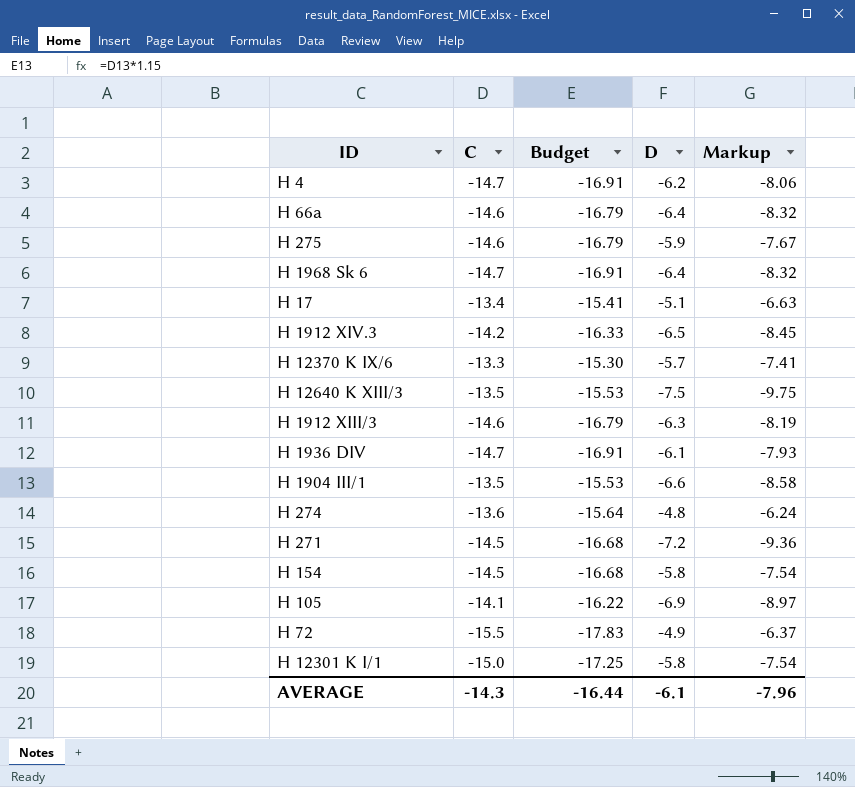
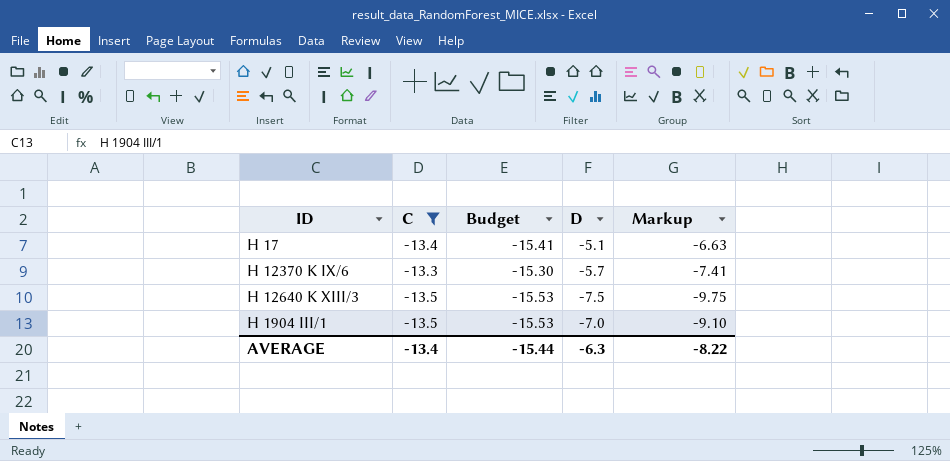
filter: none -> C >= -13.5
H 1904 III/1 | D: -6.6 -> -7.0
H 1904 III/1 | Markup: -8.58 -> -9.10
AVERAGE | C: -14.3 -> -13.4
AVERAGE | Budget: -16.44 -> -15.44
AVERAGE | D: -6.1 -> -6.3
AVERAGE | Markup: -7.96 -> -8.22

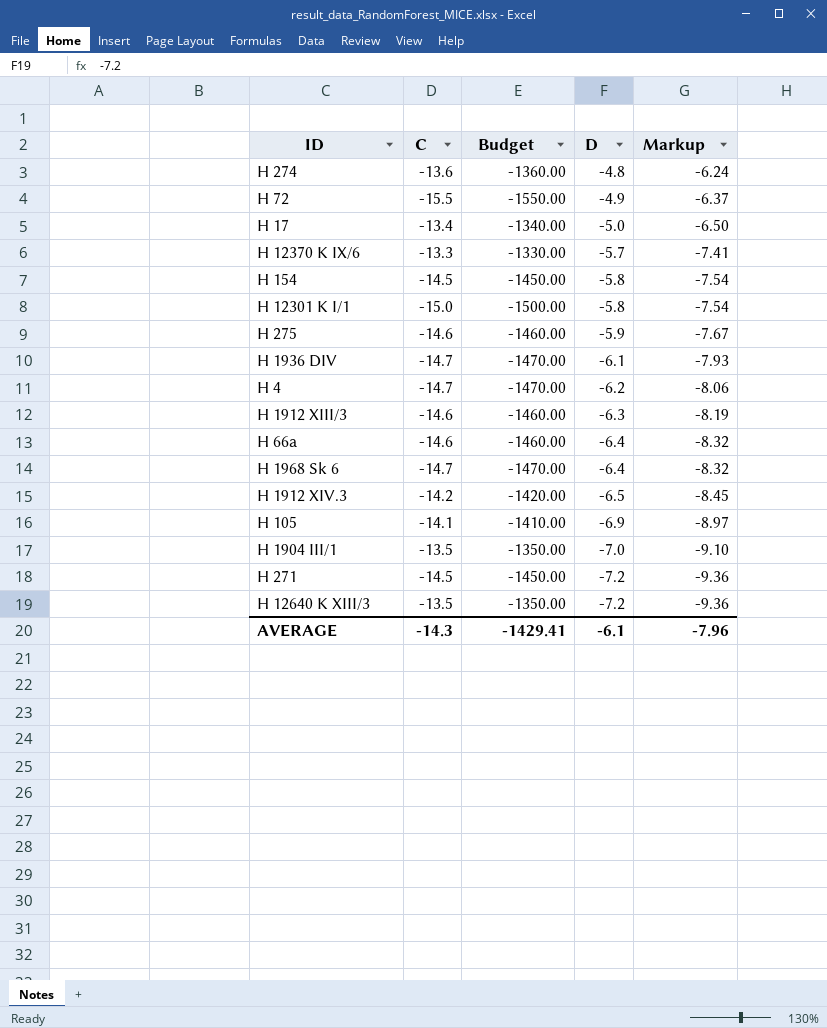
filter: C >= -13.5 -> none
row order: none -> D descending
column Budget | formula: [C] * 1.15 -> [C] * 100
H 17 | D: -5.1 -> -5.0
H 17 | Markup: -6.63 -> -6.50
H 12640 K XIII/3 | D: -7.5 -> -7.2
H 12640 K XIII/3 | Markup: -9.75 -> -9.36
AVERAGE | C: -13.4 -> -14.3
AVERAGE | Budget: -15.44 -> -1429.41
AVERAGE | D: -6.3 -> -6.1
AVERAGE | Markup: -8.22 -> -7.96

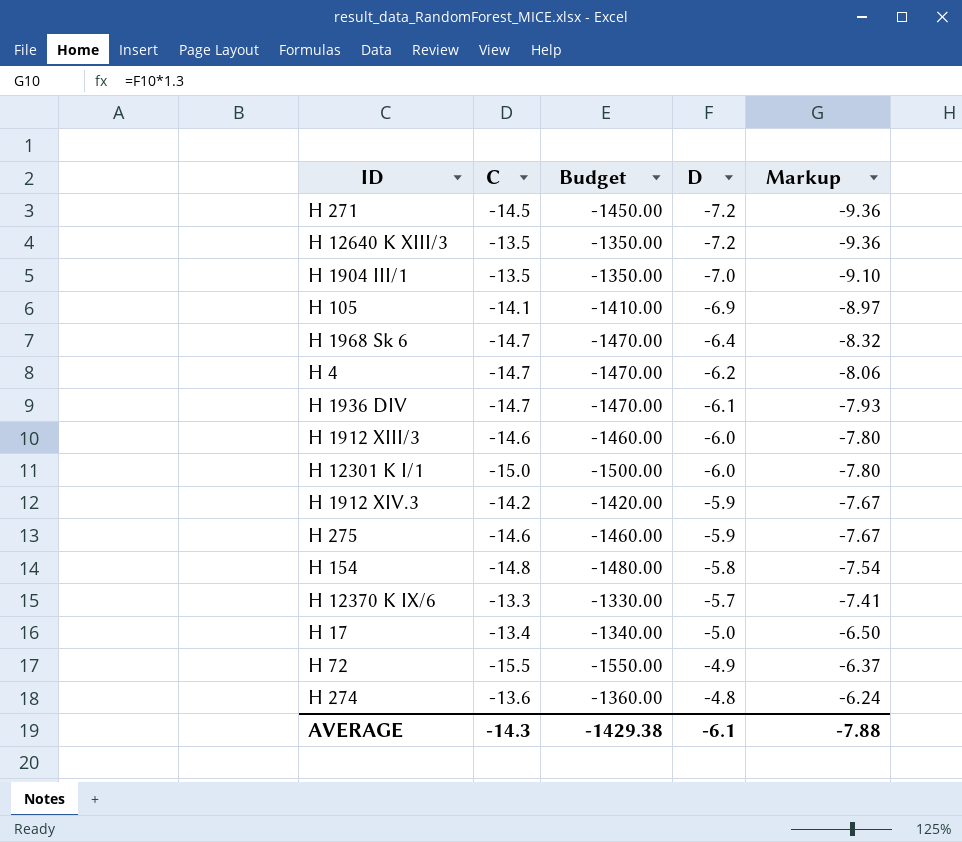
row order: D descending -> D ascending
row H 66a: -14.6 | -1460.00 | -6.4 | -8.32 -> none
H 1912 XIII/3 | D: -6.3 -> -6.0
H 1912 XIII/3 | Markup: -8.19 -> -7.80
H 12301 K I/1 | D: -5.8 -> -6.0
H 12301 K I/1 | Markup: -7.54 -> -7.80
H 1912 XIV.3 | D: -6.5 -> -5.9
H 1912 XIV.3 | Markup: -8.45 -> -7.67
H 154 | C: -14.5 -> -14.8
H 154 | Budget: -1450.00 -> -1480.00
AVERAGE | Budget: -1429.41 -> -1429.38
AVERAGE | Markup: -7.96 -> -7.88

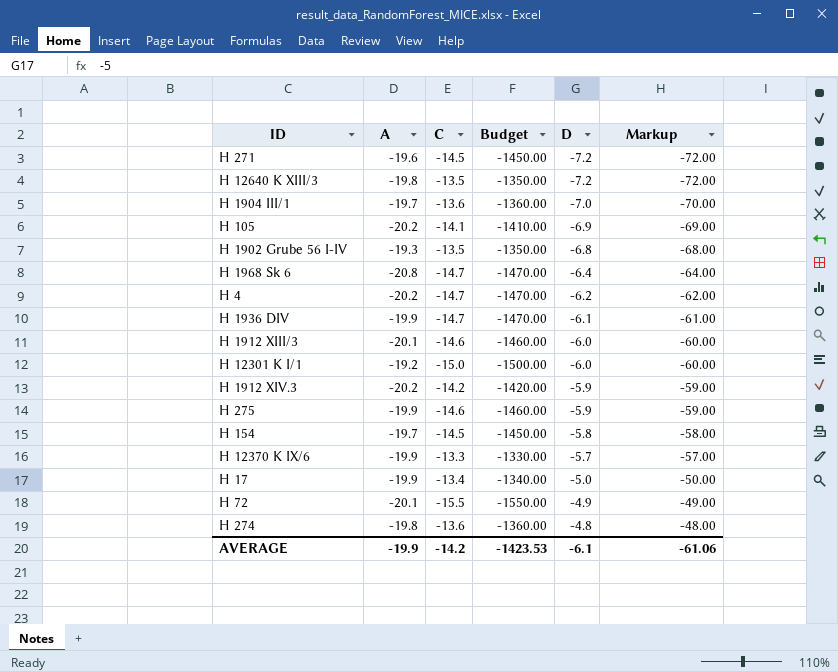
column A | position: none -> 2
column Markup | formula: [D] * 1.3 -> [D] * 10
H 1904 III/1 | C: -13.5 -> -13.6
H 1904 III/1 | Budget: -1350.00 -> -1360.00
row H 1902 Grube 56 I-IV: none -> -19.3 | -13.5 | -1350.00 | -6.8 | -68.00
H 154 | C: -14.8 -> -14.5
H 154 | Budget: -1480.00 -> -1450.00
AVERAGE | C: -14.3 -> -14.2
AVERAGE | Budget: -1429.38 -> -1423.53
AVERAGE | Markup: -7.88 -> -61.06

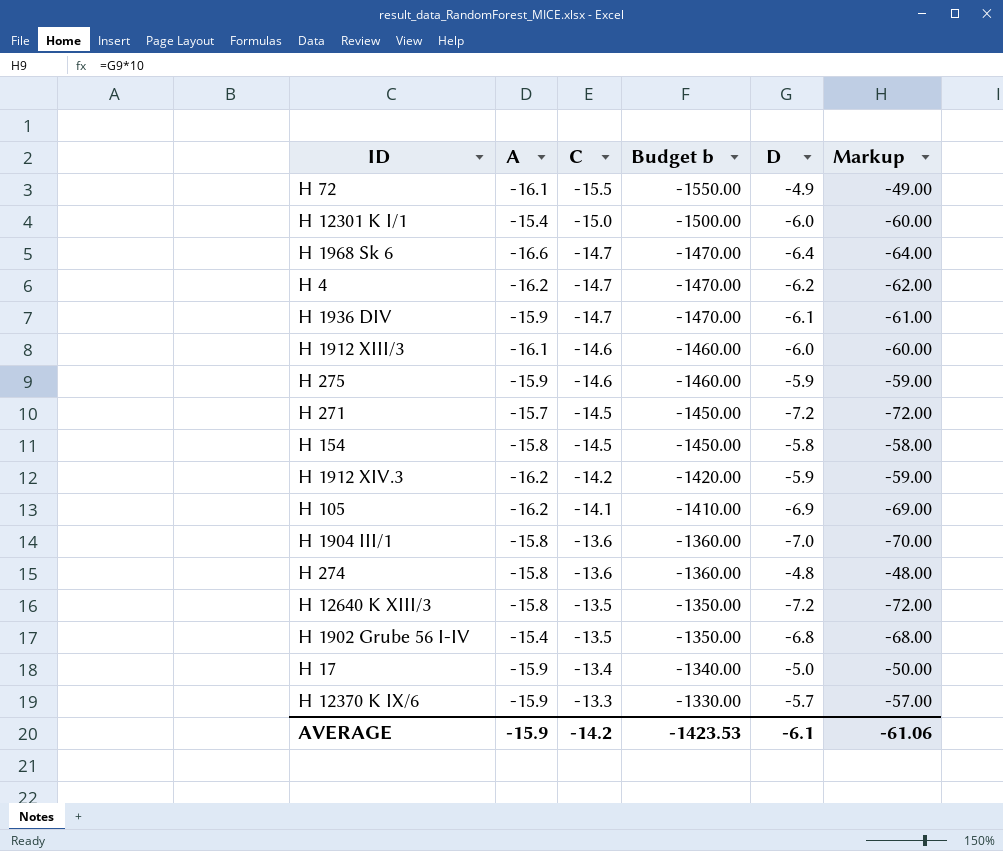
row order: D ascending -> C ascending
column name: Budget -> Budget b
H 72 | A: -20.1 -> -16.1
H 12301 K I/1 | A: -19.2 -> -15.4
H 1968 Sk 6 | A: -20.8 -> -16.6
H 4 | A: -20.2 -> -16.2
H 1936 DIV | A: -19.9 -> -15.9
H 1912 XIII/3 | A: -20.1 -> -16.1
H 275 | A: -19.9 -> -15.9
H 271 | A: -19.6 -> -15.7
H 154 | A: -19.7 -> -15.8
H 1912 XIV.3 | A: -20.2 -> -16.2
H 105 | A: -20.2 -> -16.2
H 1904 III/1 | A: -19.7 -> -15.8
H 274 | A: -19.8 -> -15.8
H 12640 K XIII/3 | A: -19.8 -> -15.8
H 1902 Grube 56 I-IV | A: -19.3 -> -15.4
H 17 | A: -19.9 -> -15.9
H 12370 K IX/6 | A: -19.9 -> -15.9
AVERAGE | A: -19.9 -> -15.9

